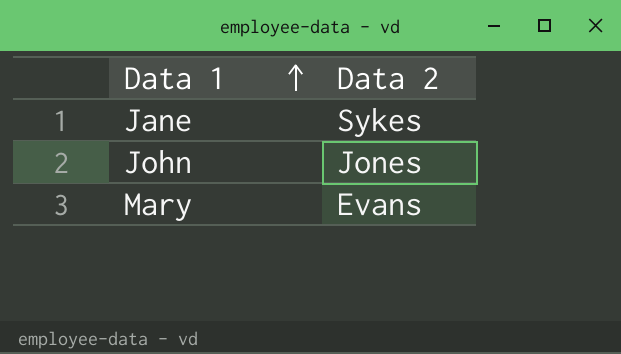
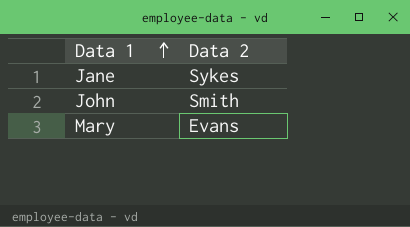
John | Data 2: Jones -> Smith

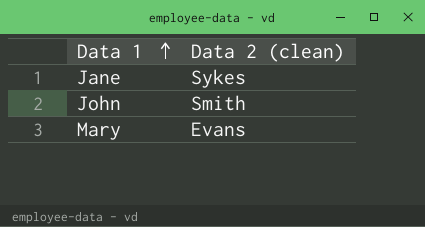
column name: Data 2 -> Data 2 (clean)

